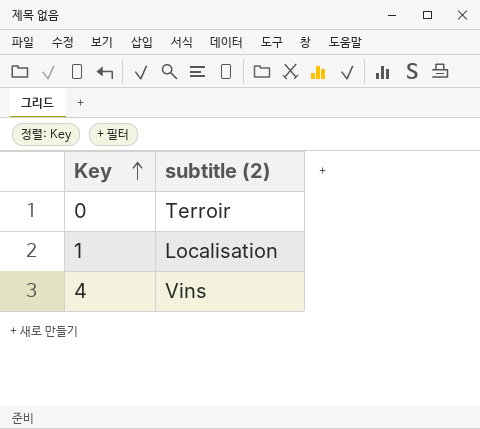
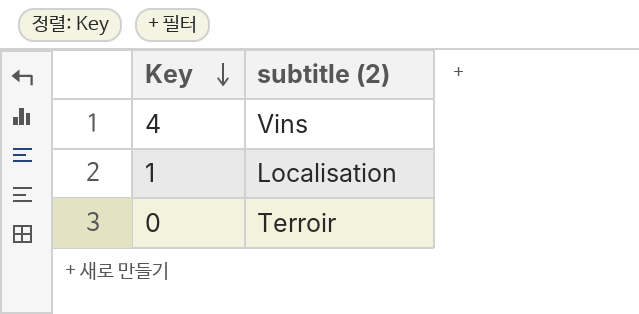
row order: Key ascending -> Key descending

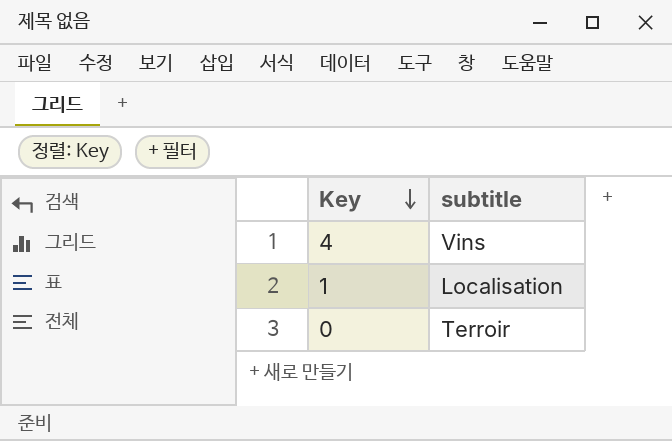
column name: subtitle (2) -> subtitle

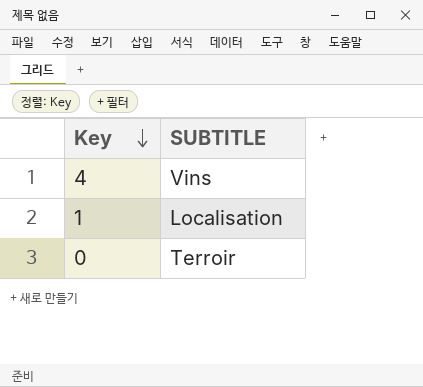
column name: subtitle -> SUBTITLE

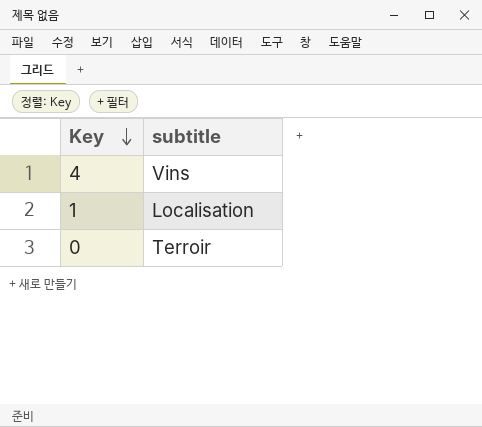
column name: SUBTITLE -> subtitle

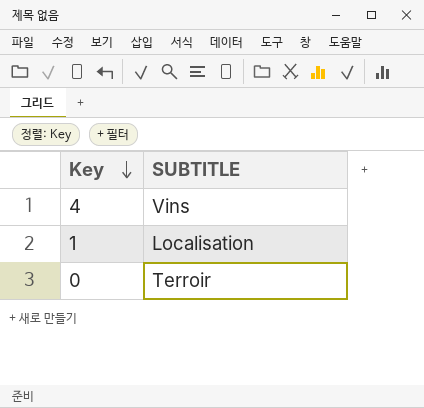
column name: subtitle -> SUBTITLE

